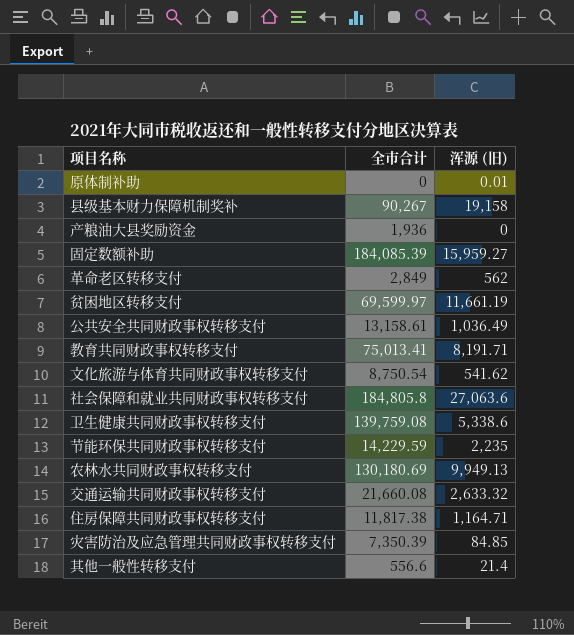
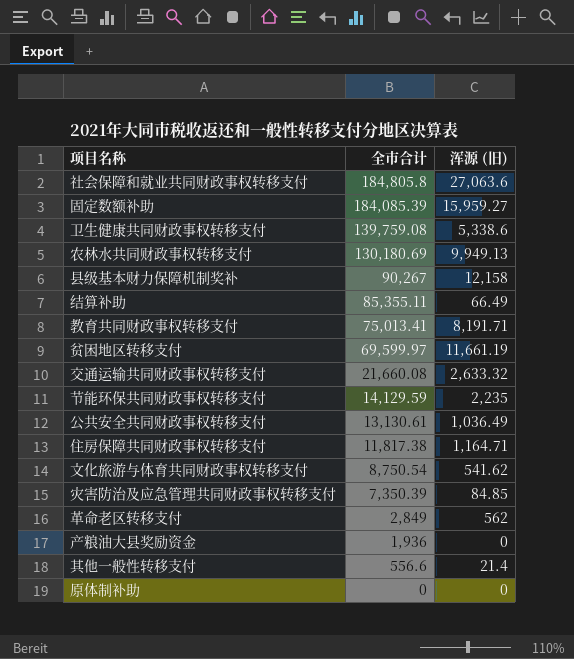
row order: none -> 全市合计 descending
县级基本财力保障机制奖补 | 浑源 (旧): 19,158 -> 12,158
row 结算补助: none -> 85,355.11 | 66.49
节能环保共同财政事权转移支付 | 全市合计: 14,229.59 -> 14,129.59
公共安全共同财政事权转移支付 | 全市合计: 13,158.61 -> 13,130.61
原体制补助 | 浑源 (旧): 0.01 -> 0

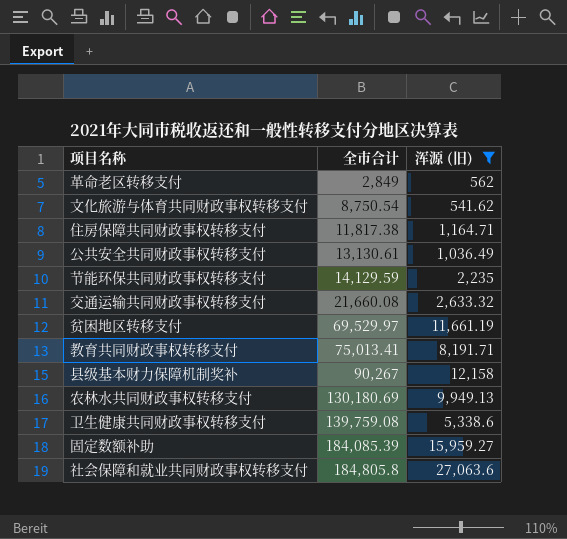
filter: none -> 浑源 (旧) >= 541.62
row order: 全市合计 descending -> 全市合计 ascending
贫困地区转移支付 | 全市合计: 69,599.97 -> 69,529.97

